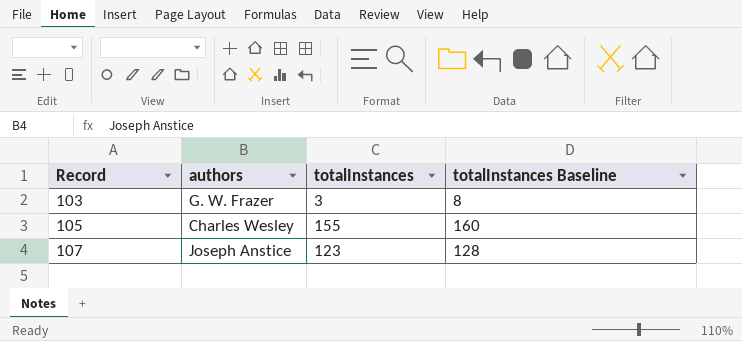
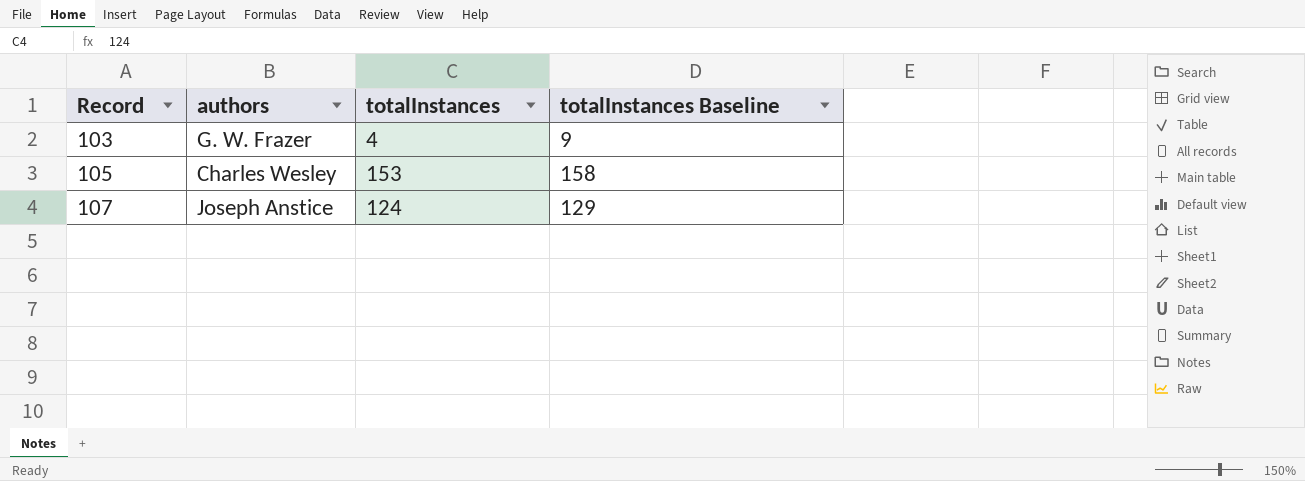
103 | totalInstances: 3 -> 4
103 | totalInstances Baseline: 8 -> 9
105 | totalInstances: 155 -> 153
105 | totalInstances Baseline: 160 -> 158
107 | totalInstances: 123 -> 124
107 | totalInstances Baseline: 128 -> 129

